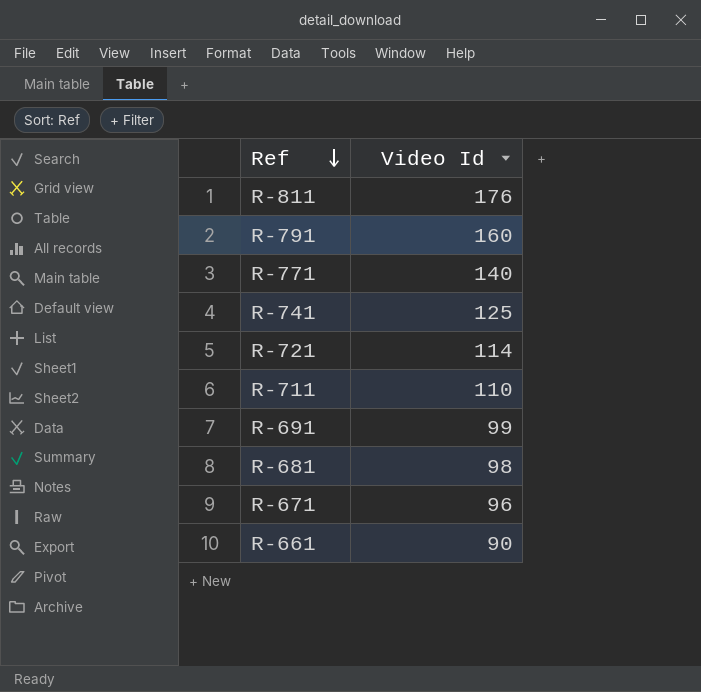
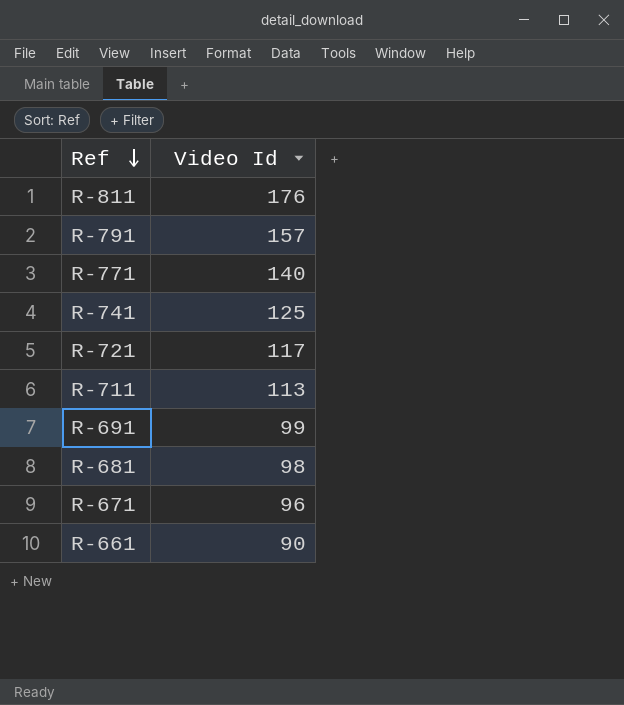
R-791 | Video Id: 160 -> 157
R-721 | Video Id: 114 -> 117
R-711 | Video Id: 110 -> 113

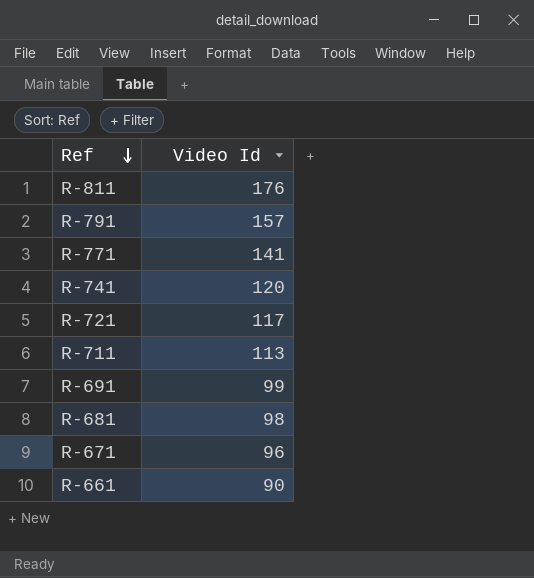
R-771 | Video Id: 140 -> 141
R-741 | Video Id: 125 -> 120

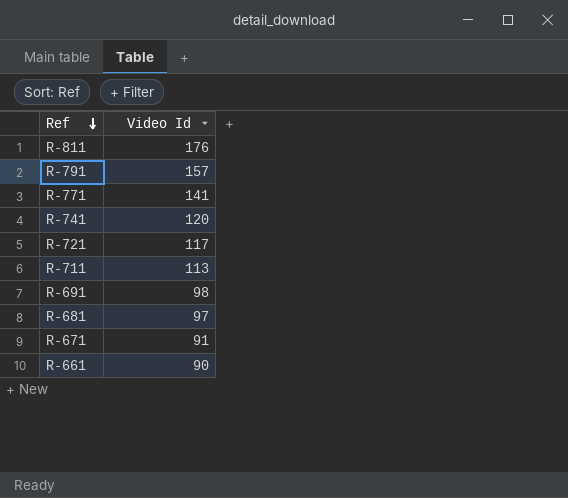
R-691 | Video Id: 99 -> 98
R-681 | Video Id: 98 -> 97
R-671 | Video Id: 96 -> 91

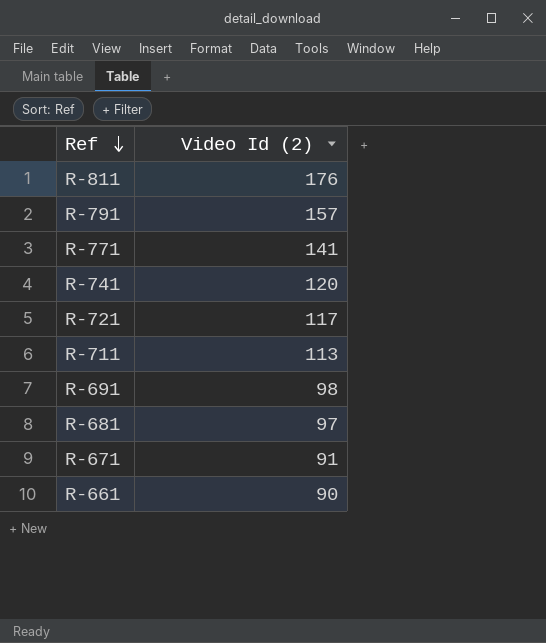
column name: Video Id -> Video Id (2)

